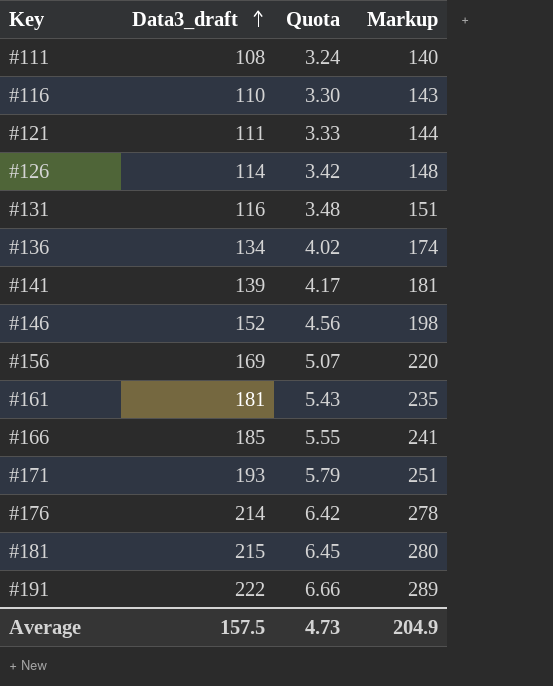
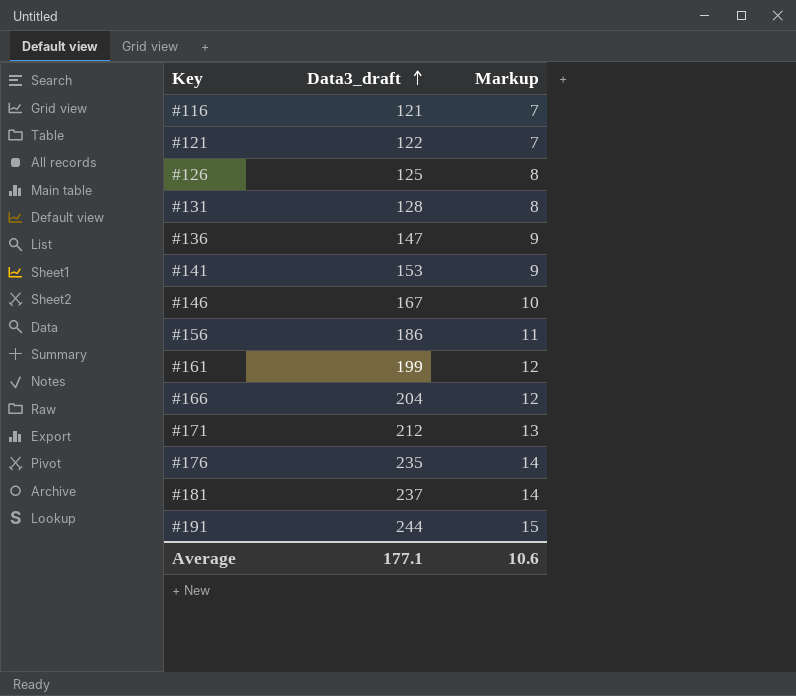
column Quota | formula: [Data3_draft] * 0.03 -> none
column Markup | formula: [Data3_draft] * 1.3 -> [Data3_draft] * 0.06
row #111: 108 | 3.24 | 140 -> none
#116 | Data3_draft: 110 -> 121
#121 | Data3_draft: 111 -> 122
#126 | Data3_draft: 114 -> 125
#131 | Data3_draft: 116 -> 128
#136 | Data3_draft: 134 -> 147
#141 | Data3_draft: 139 -> 153
#146 | Data3_draft: 152 -> 167
#156 | Data3_draft: 169 -> 186
#161 | Data3_draft: 181 -> 199
#166 | Data3_draft: 185 -> 204
#171 | Data3_draft: 193 -> 212
#176 | Data3_draft: 214 -> 235
#181 | Data3_draft: 215 -> 237
#191 | Data3_draft: 222 -> 244
Average | Data3_draft: 157.5 -> 177.1
Average | Markup: 204.9 -> 10.6

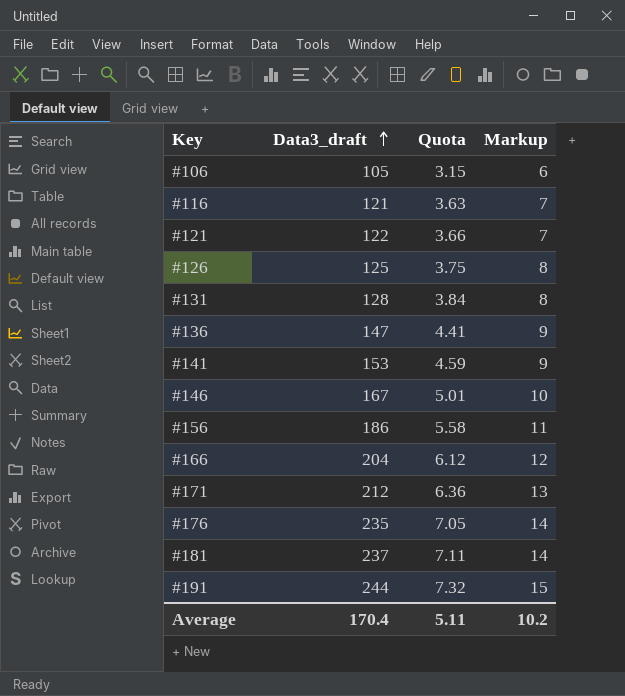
column Quota | formula: none -> [Data3_draft] * 0.03
row #161: 199 | 12 -> none
row #106: none -> 105 | 3.15 | 6
Average | Data3_draft: 177.1 -> 170.4
Average | Markup: 10.6 -> 10.2

